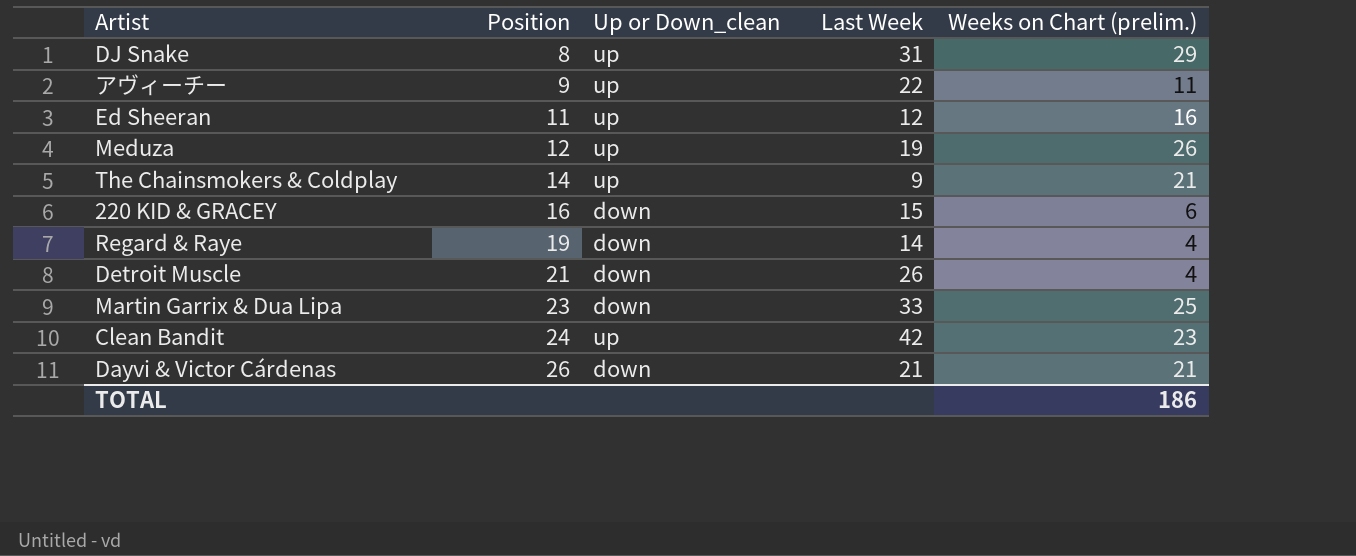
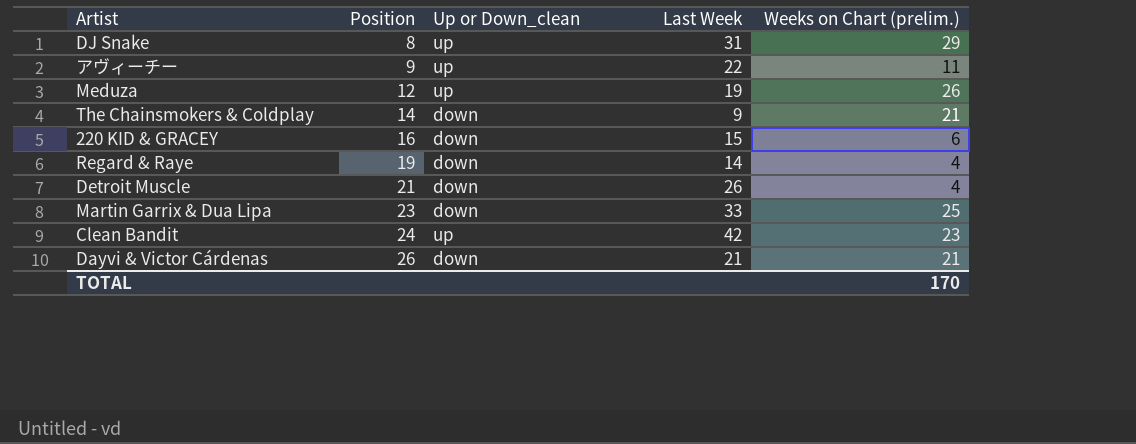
row Ed Sheeran: 11 | up | 12 | 16 -> none
The Chainsmokers & Coldplay | Up or Down_clean: up -> down
TOTAL | Weeks on Chart (prelim.): 186 -> 170

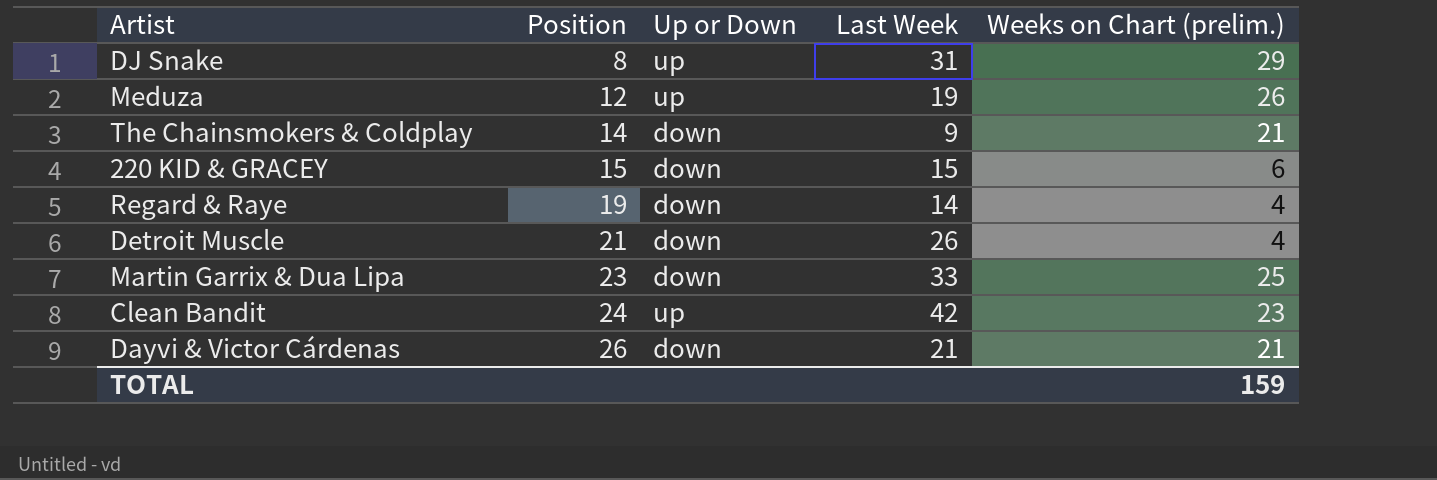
column name: Up or Down_clean -> Up or Down
row アヴィーチー: 9 | up | 22 | 11 -> none
220 KID & GRACEY | Position: 16 -> 15
TOTAL | Weeks on Chart (prelim.): 170 -> 159

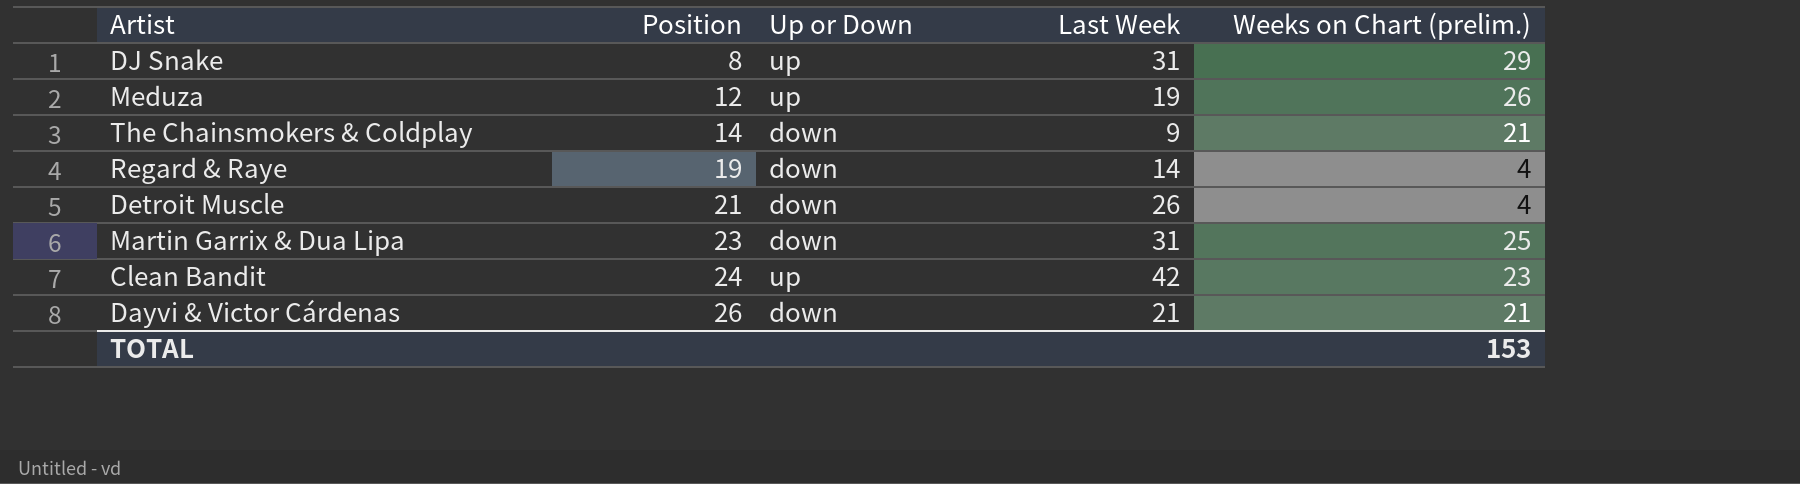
row 220 KID & GRACEY: 15 | down | 15 | 6 -> none
Martin Garrix & Dua Lipa | Last Week: 33 -> 31
TOTAL | Weeks on Chart (prelim.): 159 -> 153

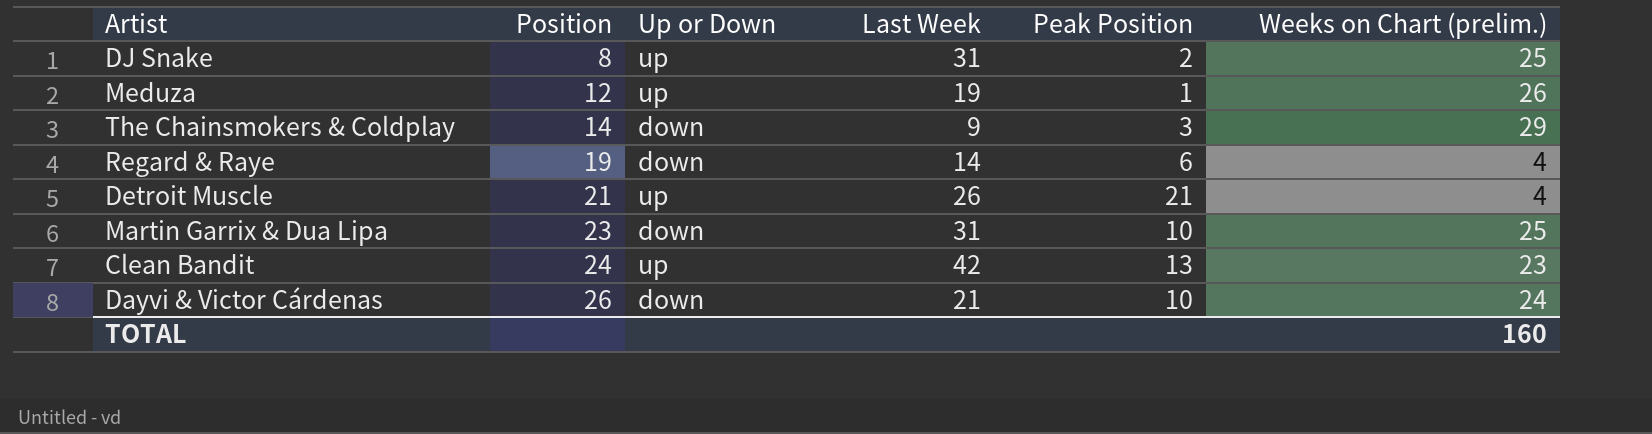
column Peak Position | position: none -> 5
DJ Snake | Weeks on Chart (prelim.): 29 -> 25
The Chainsmokers & Coldplay | Weeks on Chart (prelim.): 21 -> 29
Detroit Muscle | Up or Down: down -> up
Dayvi & Victor Cárdenas | Weeks on Chart (prelim.): 21 -> 24
TOTAL | Weeks on Chart (prelim.): 153 -> 160

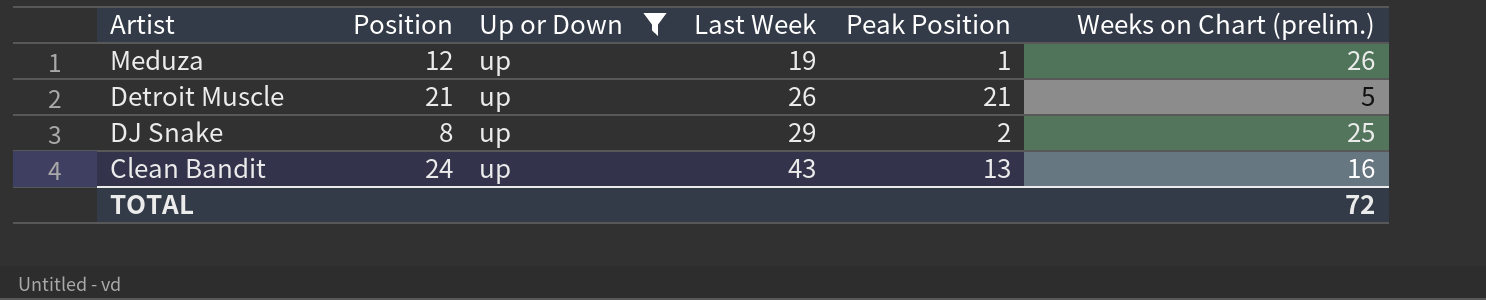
filter: none -> Up or Down = up
row order: Position ascending -> Last Week ascending
Detroit Muscle | Weeks on Chart (prelim.): 4 -> 5
DJ Snake | Last Week: 31 -> 29
Clean Bandit | Last Week: 42 -> 43
Clean Bandit | Weeks on Chart (prelim.): 23 -> 16
TOTAL | Weeks on Chart (prelim.): 160 -> 72

